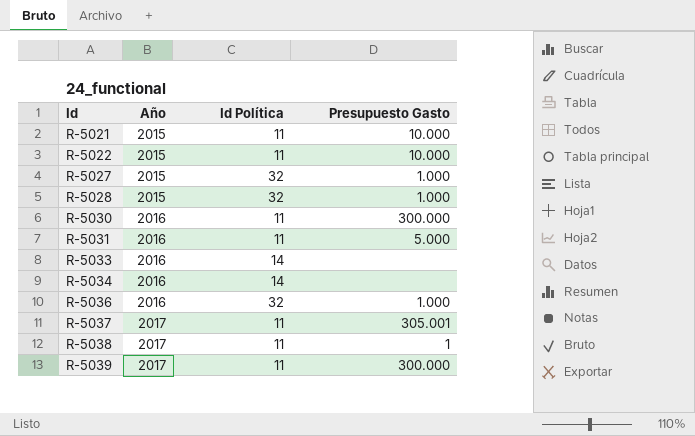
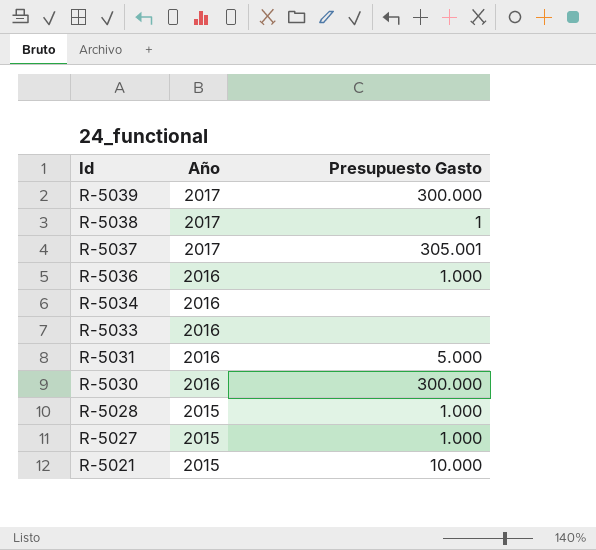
row order: Id ascending -> Id descending
column Id Política | position: 3 -> none
row R-5022: 2015 | 11 | 10.000 -> none

